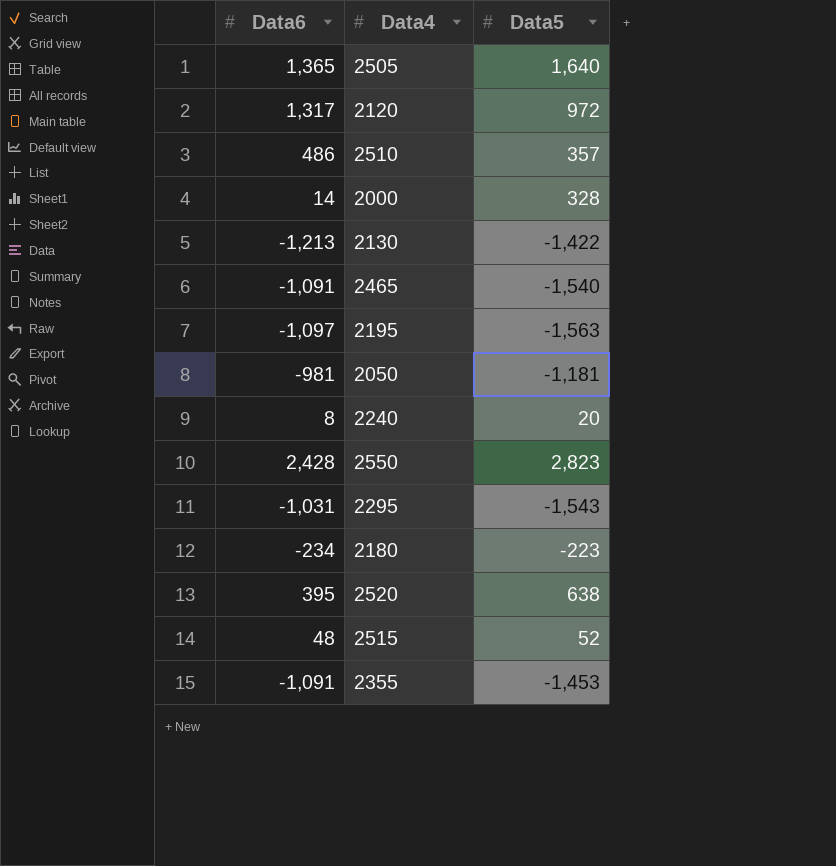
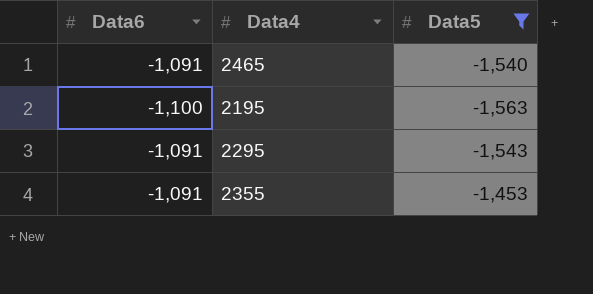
filter: none -> Data5 <= -1,453
2195 | Data6: -1,097 -> -1,100
2295 | Data6: -1,031 -> -1,091

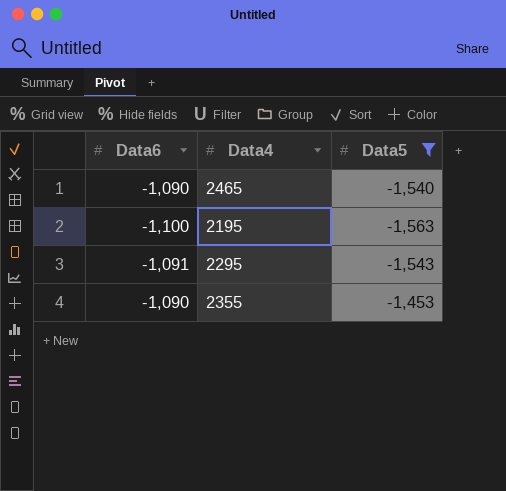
2465 | Data6: -1,091 -> -1,090
2355 | Data6: -1,091 -> -1,090

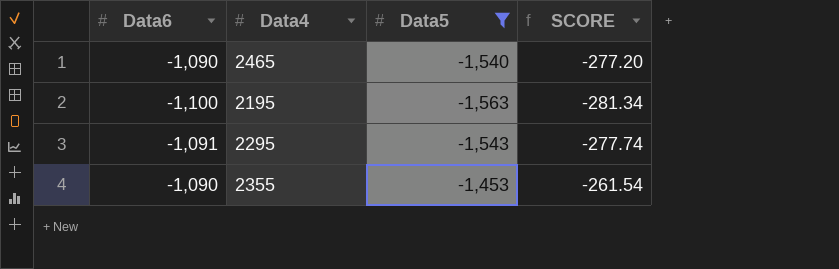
column SCORE | formula: none -> [Data5] * 0.18

